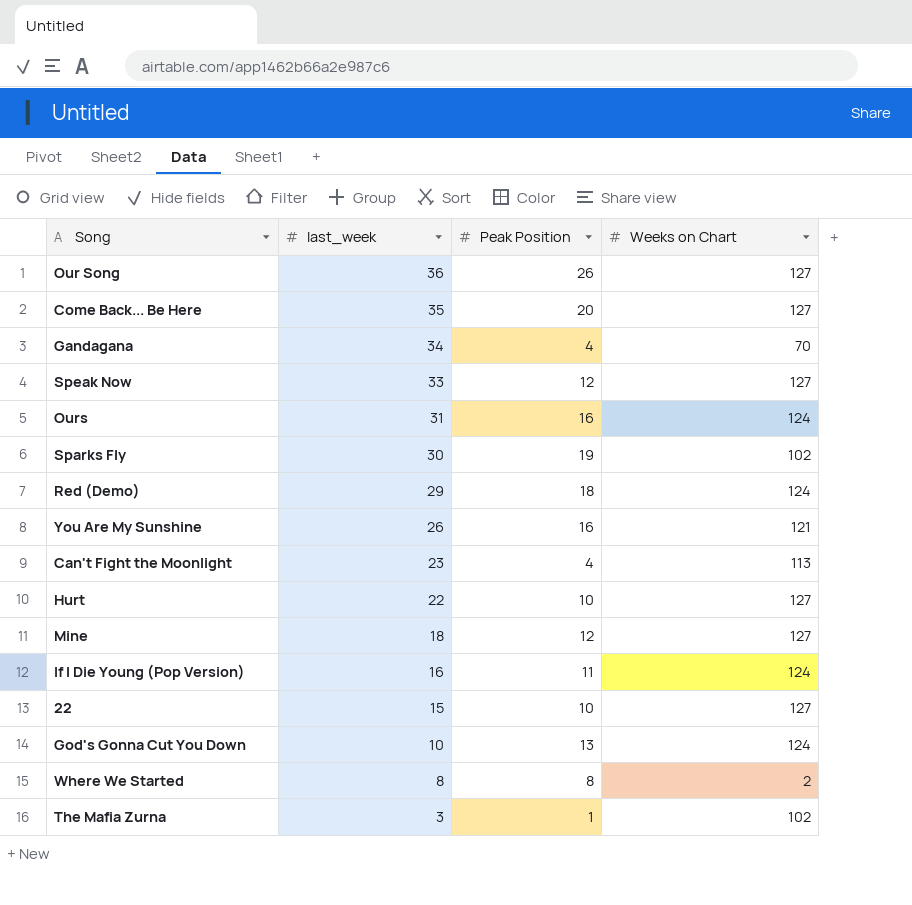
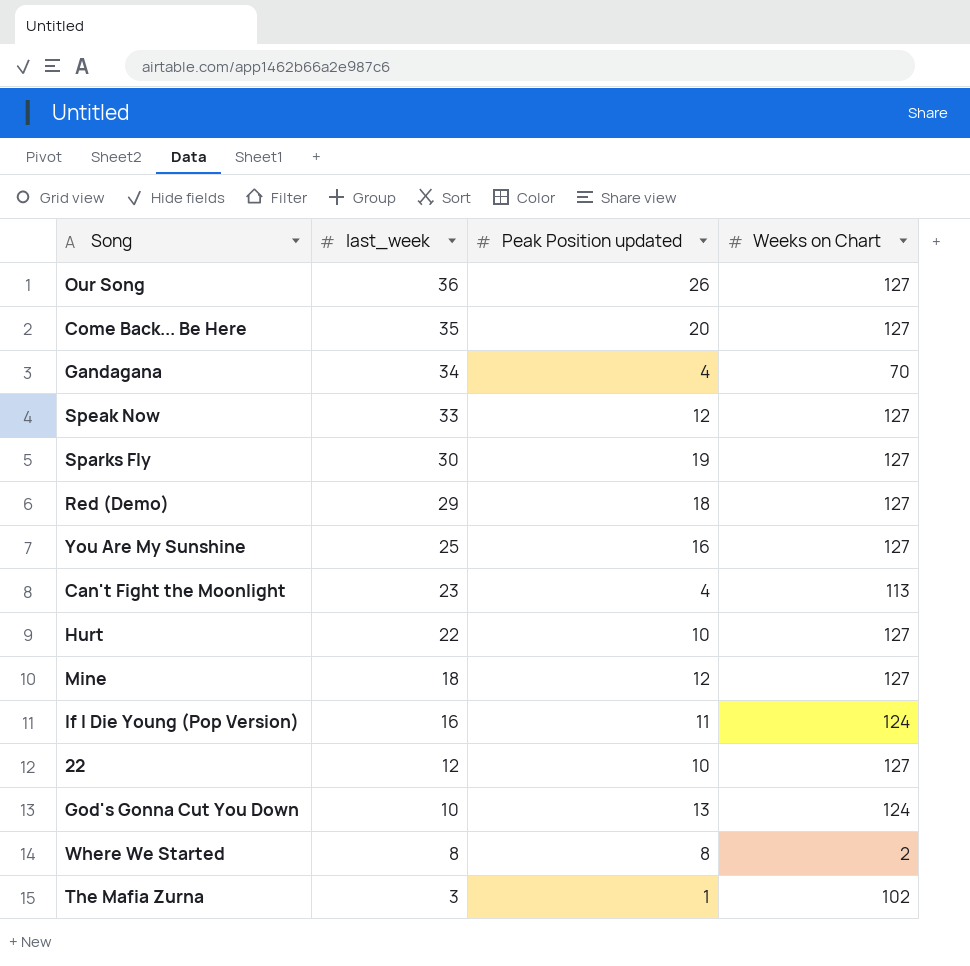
column name: Peak Position -> Peak Position updated
row Ours: 31 | 16 | 124 -> none
Sparks Fly | Weeks on Chart: 102 -> 127
Red (Demo) | Weeks on Chart: 124 -> 127
You Are My Sunshine | last_week: 26 -> 25
You Are My Sunshine | Weeks on Chart: 121 -> 127
22 | last_week: 15 -> 12

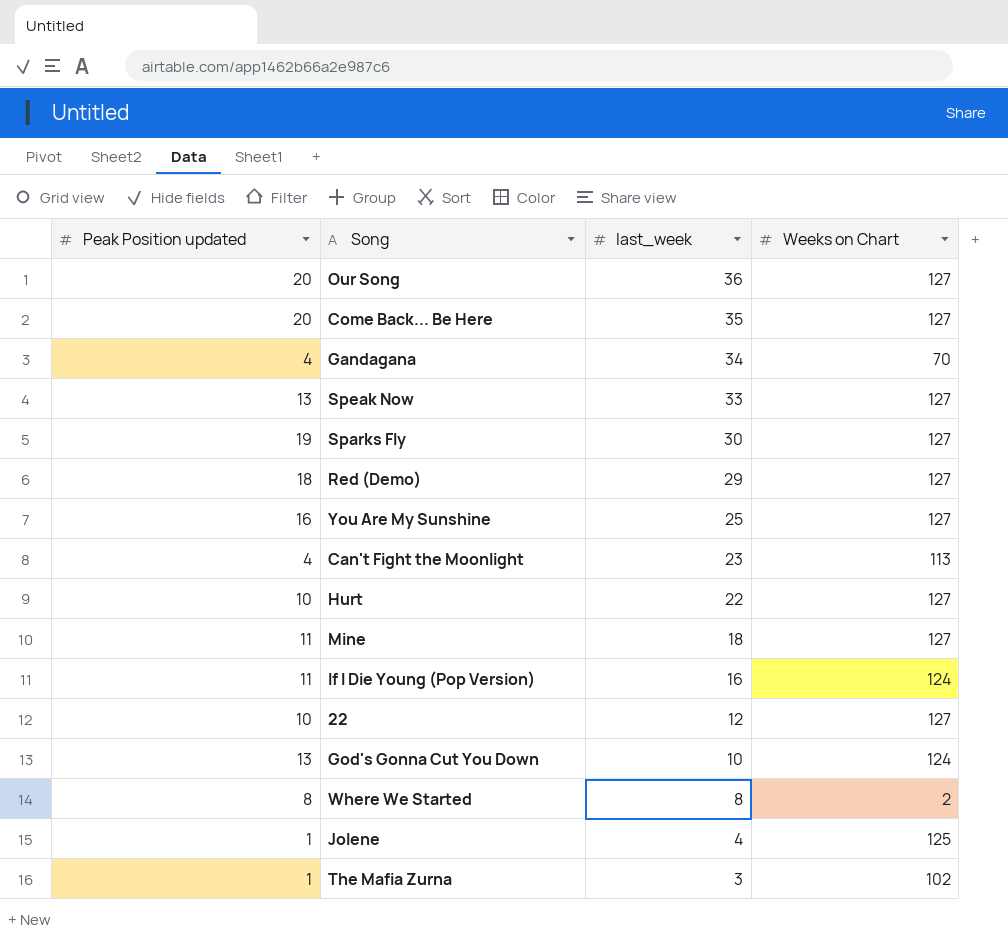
column Peak Position updated | position: 3 -> 1
Our Song | Peak Position updated: 26 -> 20
Speak Now | Peak Position updated: 12 -> 13
Mine | Peak Position updated: 12 -> 11
row Jolene: none -> 1 | 4 | 125

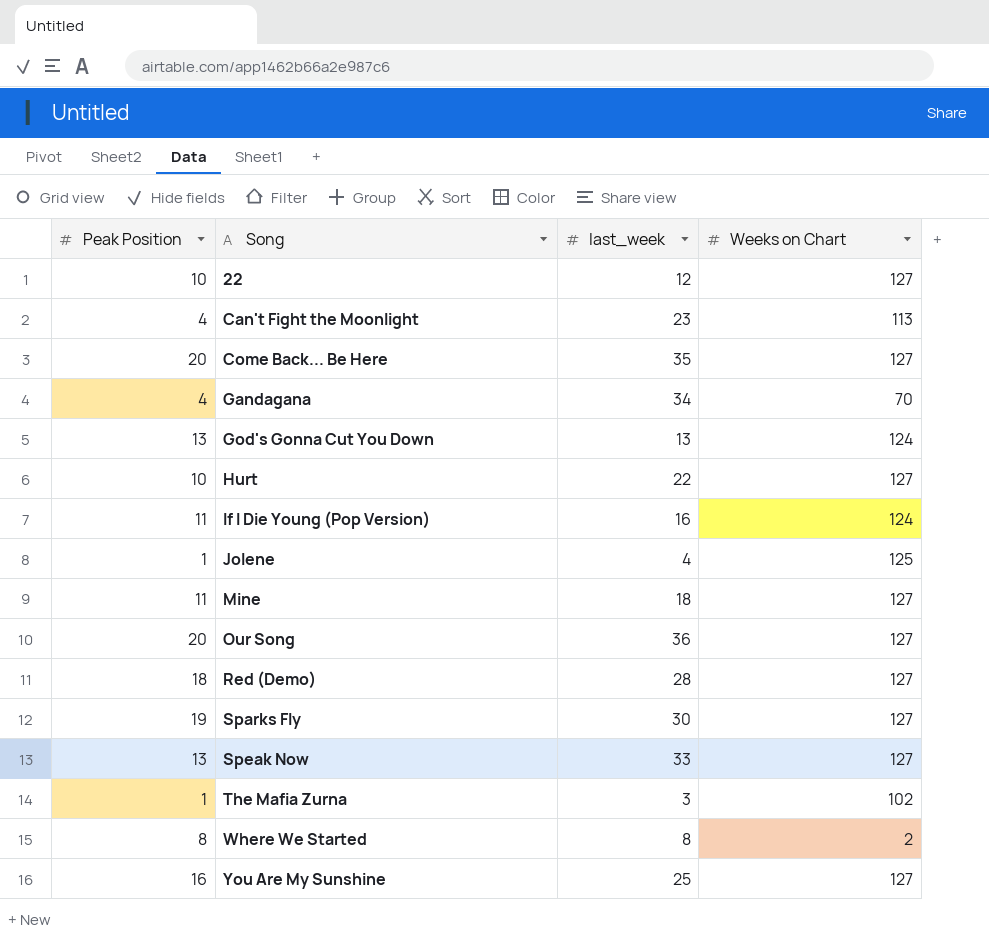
row order: last_week descending -> Song ascending
column name: Peak Position updated -> Peak Position
God's Gonna Cut You Down | last_week: 10 -> 13
Red (Demo) | last_week: 29 -> 28

